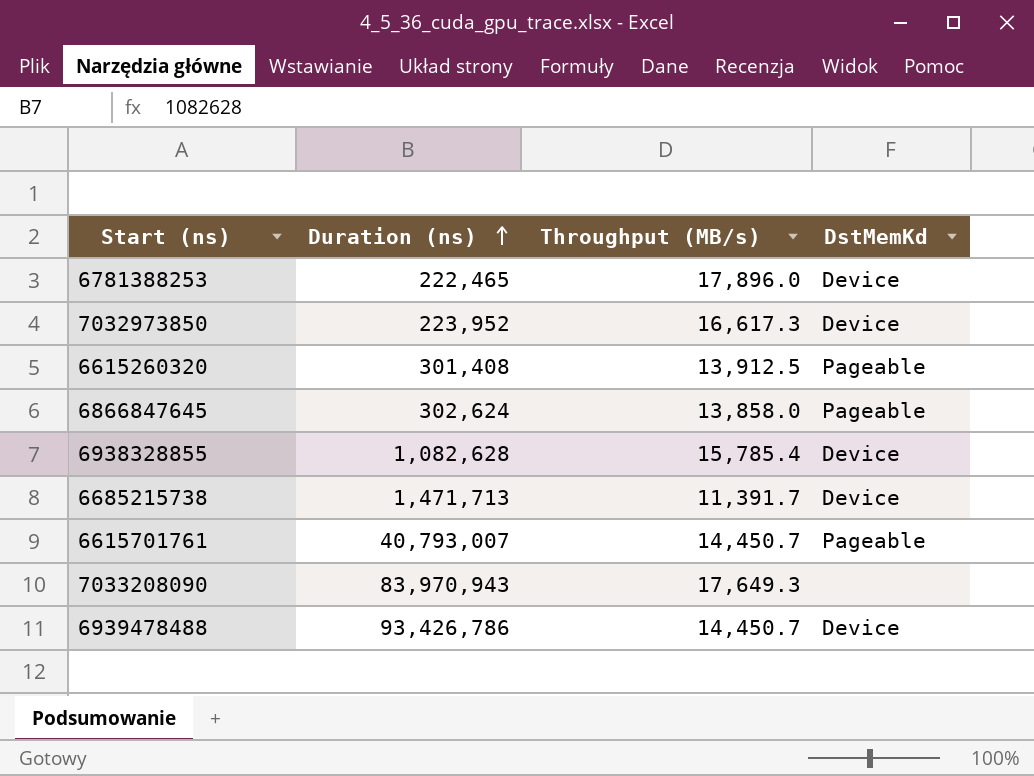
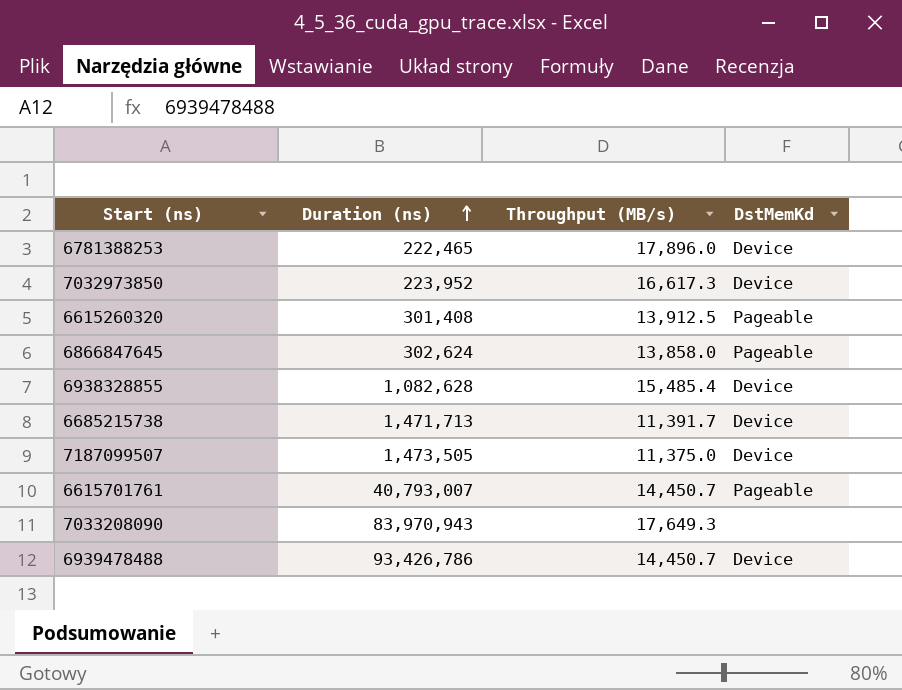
6938328855 | Throughput (MB/s): 15,785.4 -> 15,485.4
row 7187099507: none -> 1,473,505 | 11,375.0 | Device

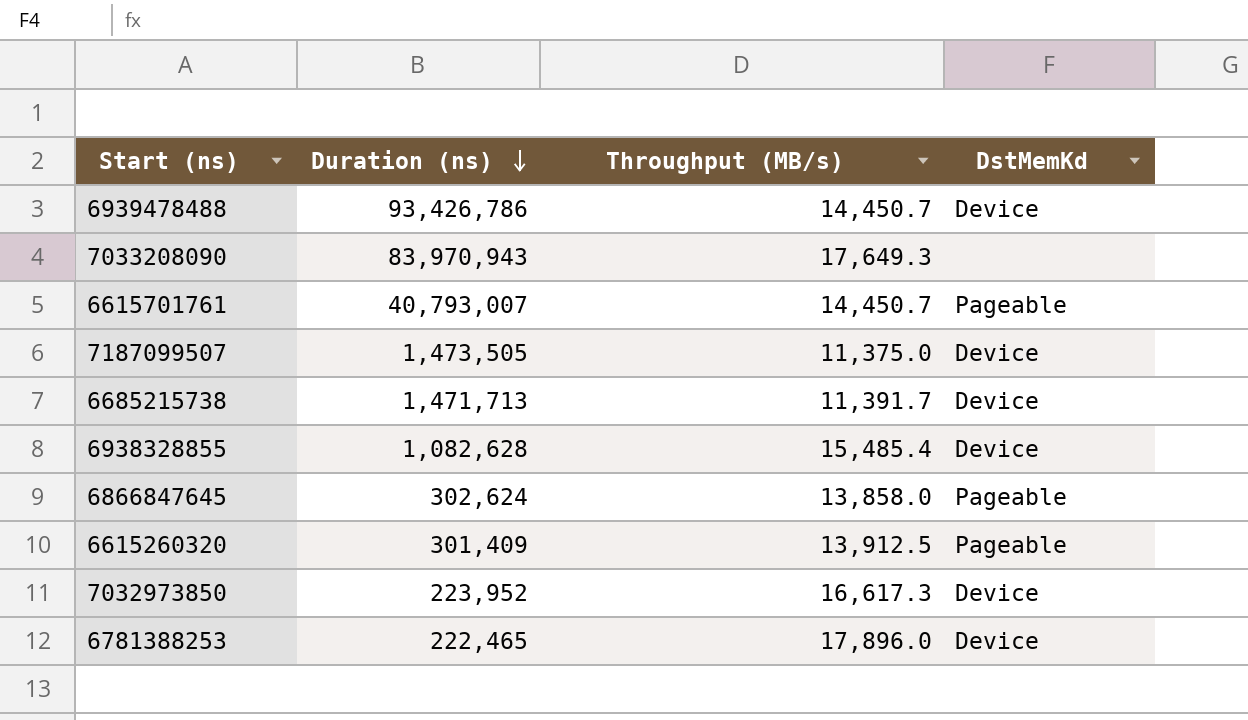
row order: Duration (ns) ascending -> Duration (ns) descending
6615260320 | Duration (ns): 301,408 -> 301,409

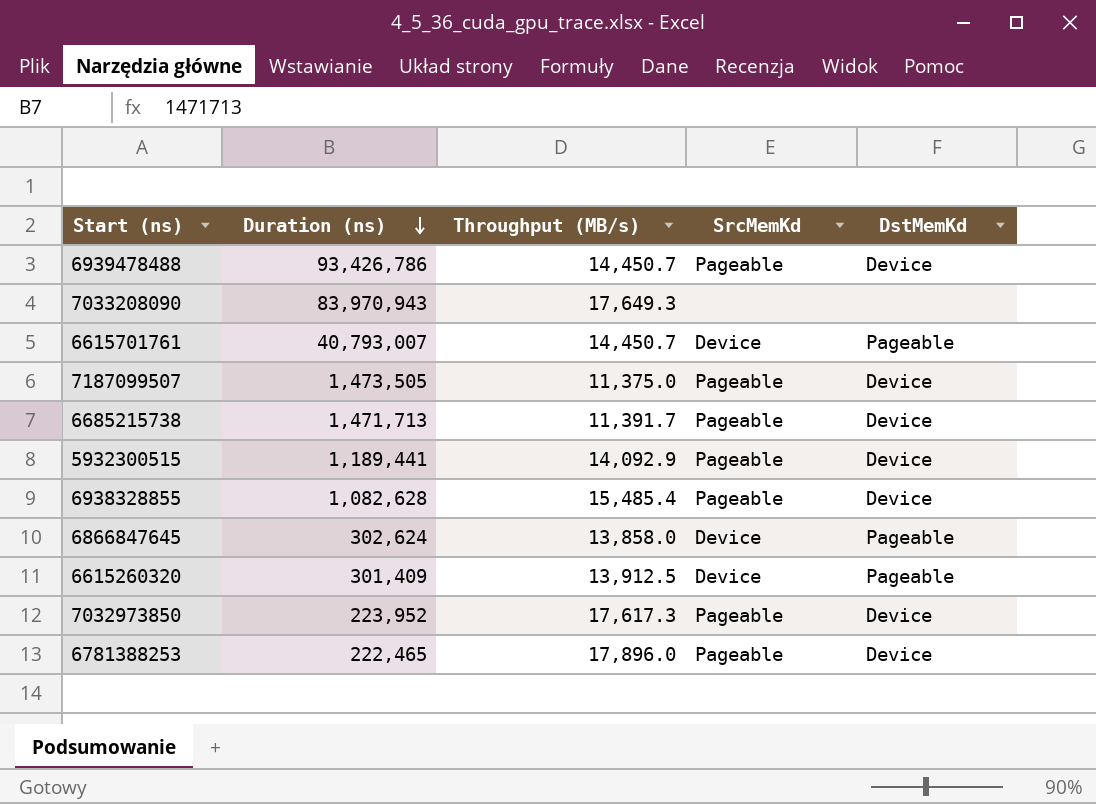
column SrcMemKd | position: none -> 4
row 5932300515: none -> 1,189,441 | 14,092.9 | Pageable | Device
7032973850 | Throughput (MB/s): 16,617.3 -> 17,617.3

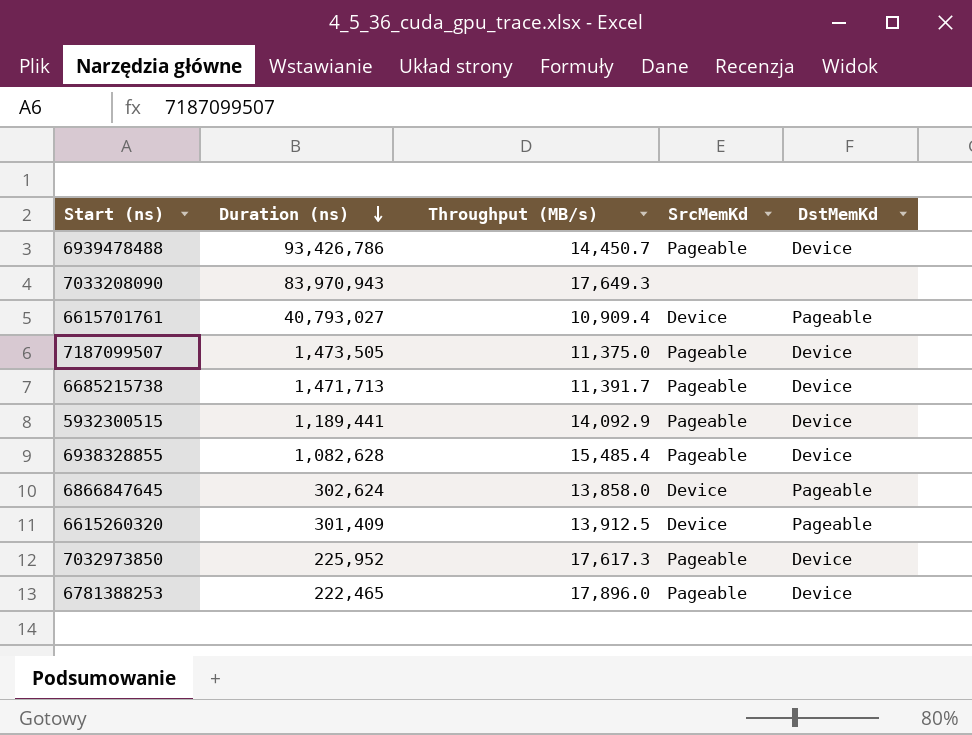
6615701761 | Duration (ns): 40,793,007 -> 40,793,027
6615701761 | Throughput (MB/s): 14,450.7 -> 10,909.4
7032973850 | Duration (ns): 223,952 -> 225,952

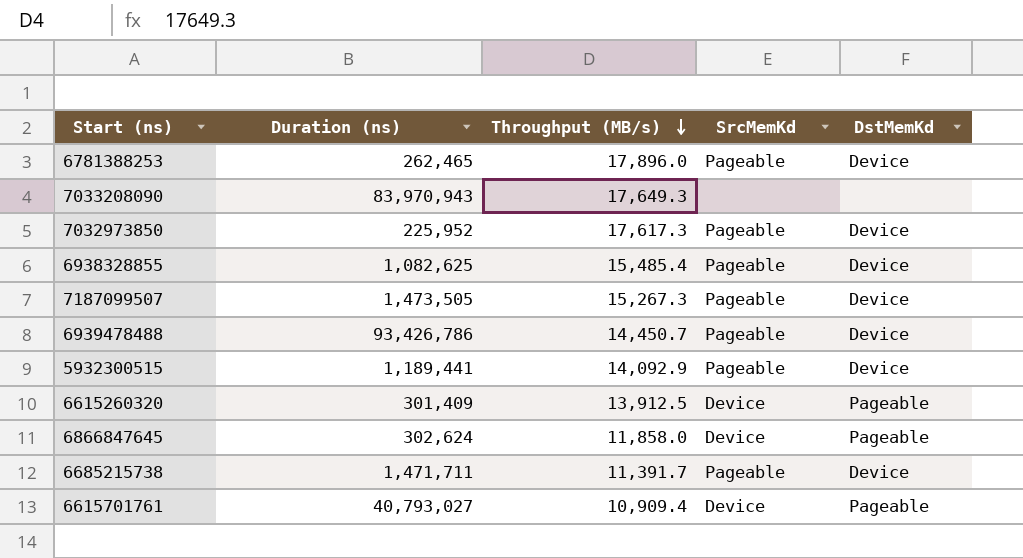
row order: Duration (ns) descending -> Throughput (MB/s) descending
6781388253 | Duration (ns): 222,465 -> 262,465
6938328855 | Duration (ns): 1,082,628 -> 1,082,625
7187099507 | Throughput (MB/s): 11,375.0 -> 15,267.3
6866847645 | Throughput (MB/s): 13,858.0 -> 11,858.0
6685215738 | Duration (ns): 1,471,713 -> 1,471,711

